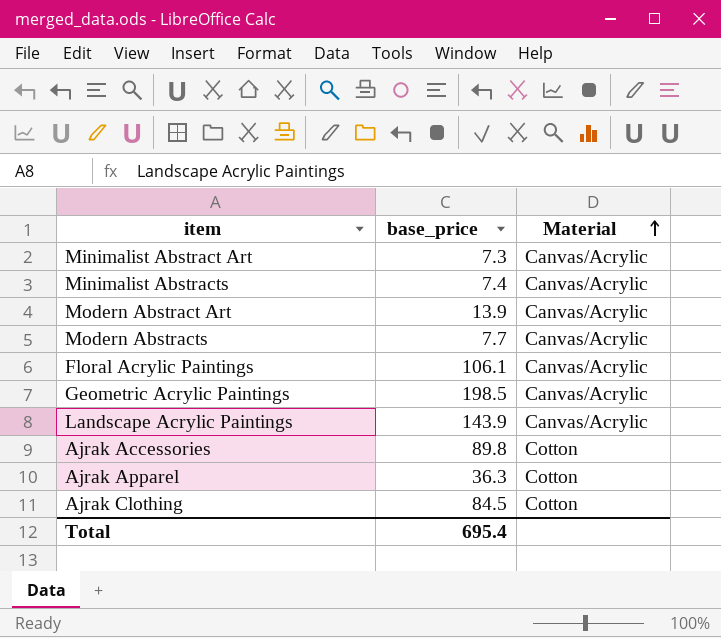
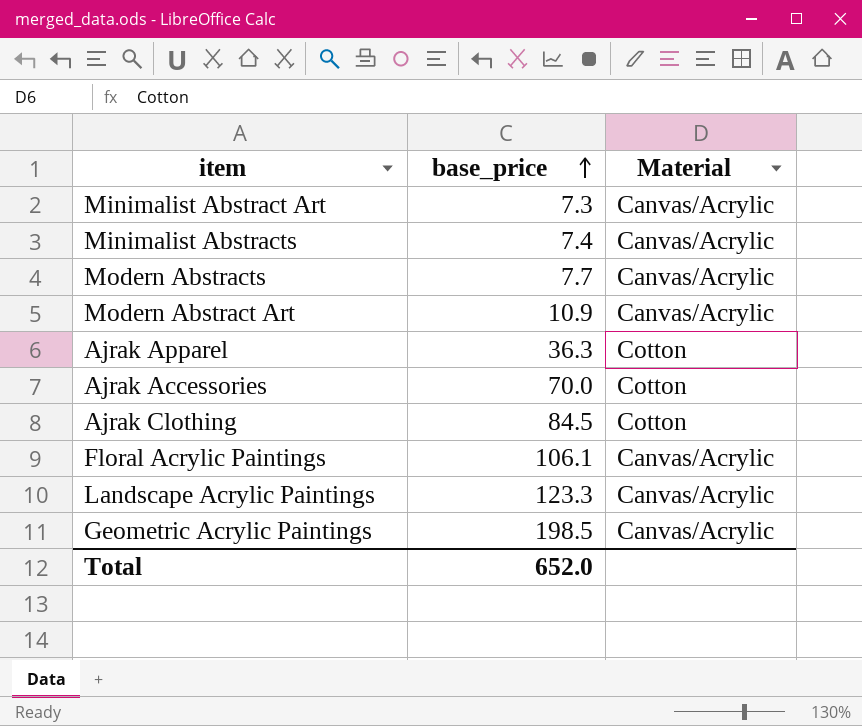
row order: Material ascending -> base_price ascending
Modern Abstract Art | base_price: 13.9 -> 10.9
Ajrak Accessories | base_price: 89.8 -> 70.0
Landscape Acrylic Paintings | base_price: 143.9 -> 123.3
Total | base_price: 695.4 -> 652.0

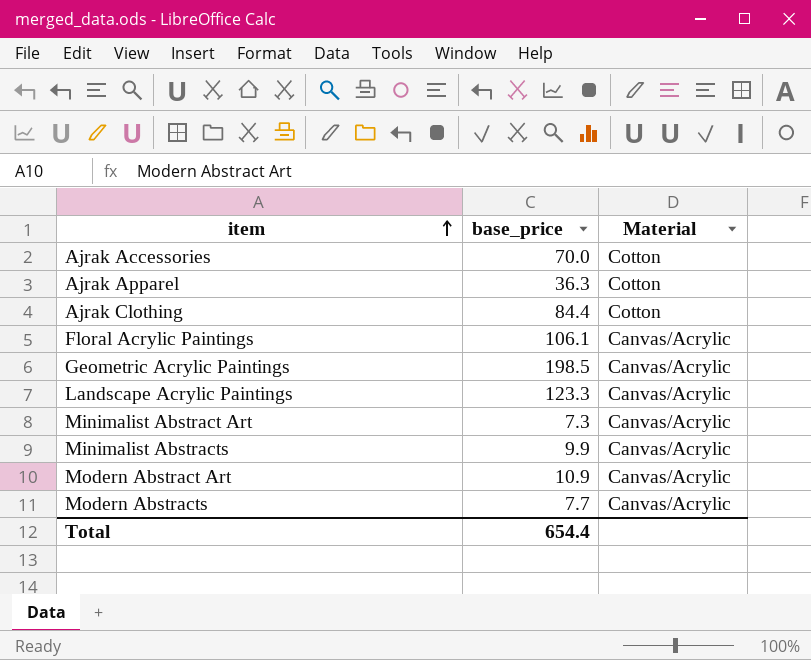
row order: base_price ascending -> item ascending
Ajrak Clothing | base_price: 84.5 -> 84.4
Minimalist Abstracts | base_price: 7.4 -> 9.9
Total | base_price: 652.0 -> 654.4

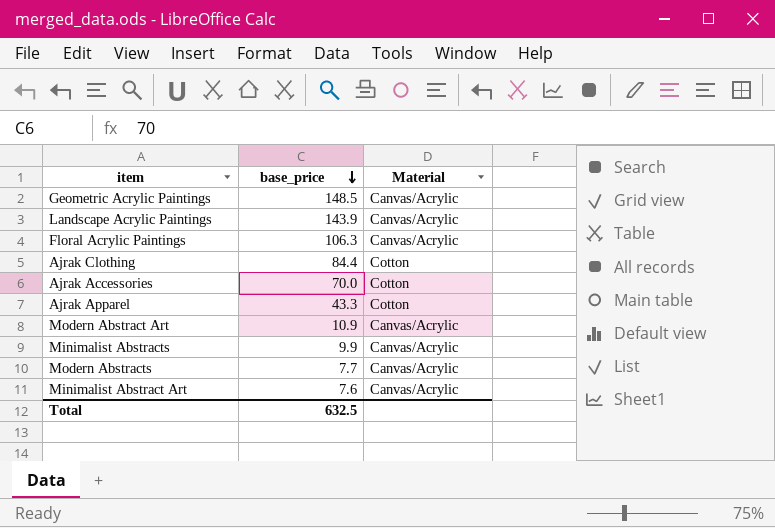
row order: item ascending -> base_price descending
Geometric Acrylic Paintings | base_price: 198.5 -> 148.5
Landscape Acrylic Paintings | base_price: 123.3 -> 143.9
Floral Acrylic Paintings | base_price: 106.1 -> 106.3
Ajrak Apparel | base_price: 36.3 -> 43.3
Minimalist Abstract Art | base_price: 7.3 -> 7.6
Total | base_price: 654.4 -> 632.5

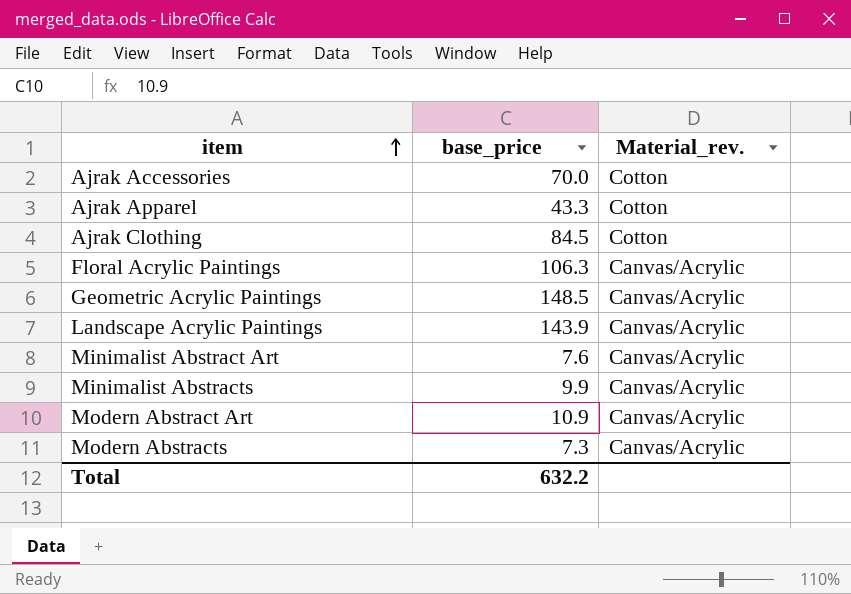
row order: base_price descending -> item ascending
column name: Material -> Material_rev.
Ajrak Clothing | base_price: 84.4 -> 84.5
Modern Abstracts | base_price: 7.7 -> 7.3
Total | base_price: 632.5 -> 632.2

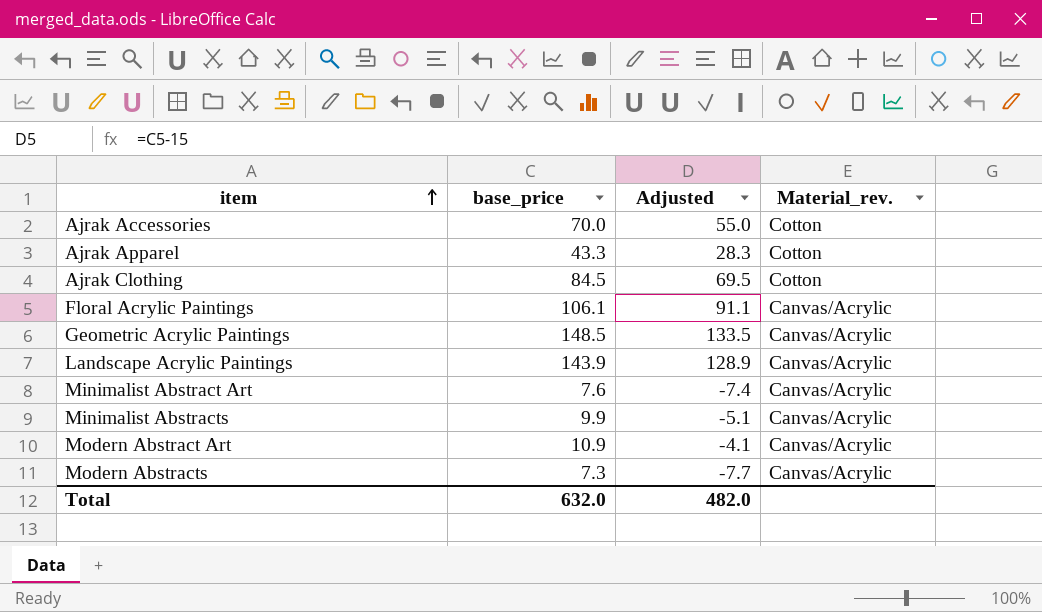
column Adjusted | formula: none -> [base_price] - 15
Floral Acrylic Paintings | base_price: 106.3 -> 106.1
Total | base_price: 632.2 -> 632.0

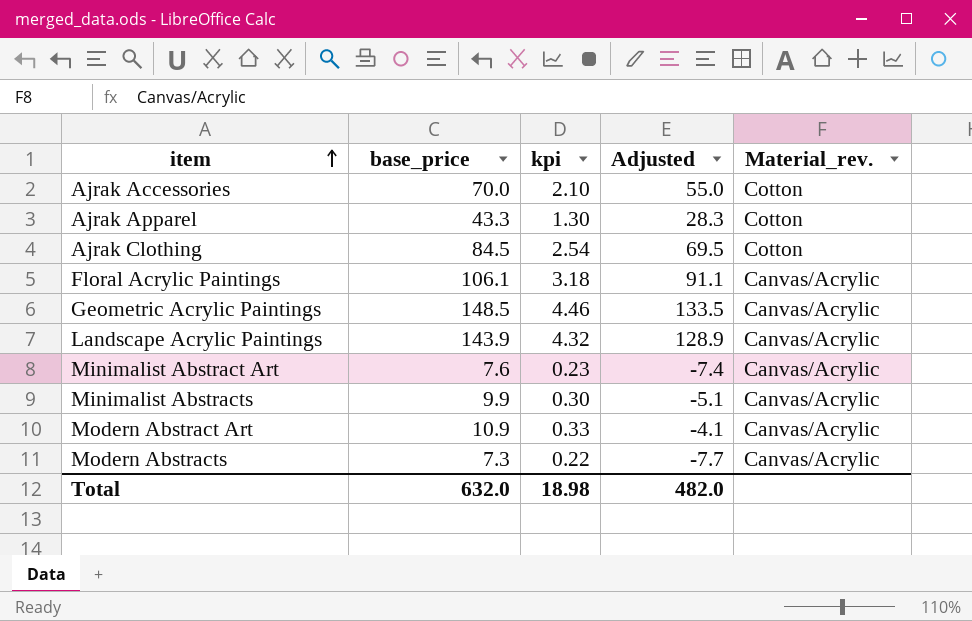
column kpi | formula: none -> [base_price] * 0.03

